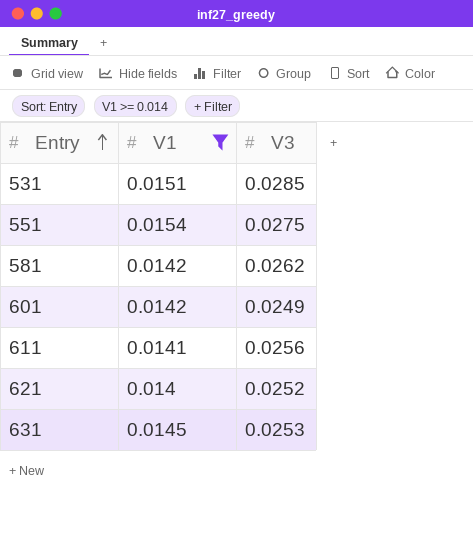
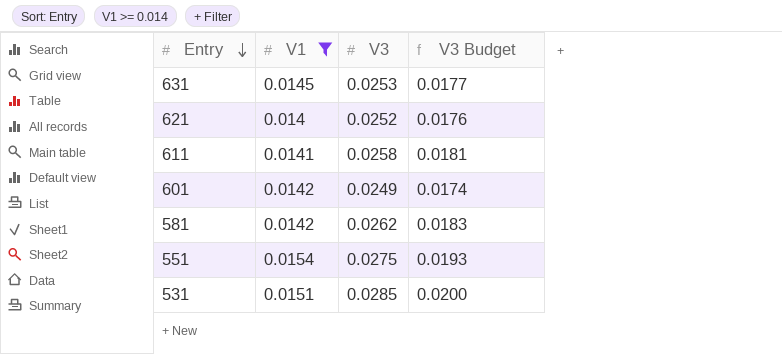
row order: Entry ascending -> Entry descending
column V3 Budget | formula: none -> [V3] * 0.7
611 | V3: 0.0256 -> 0.0258

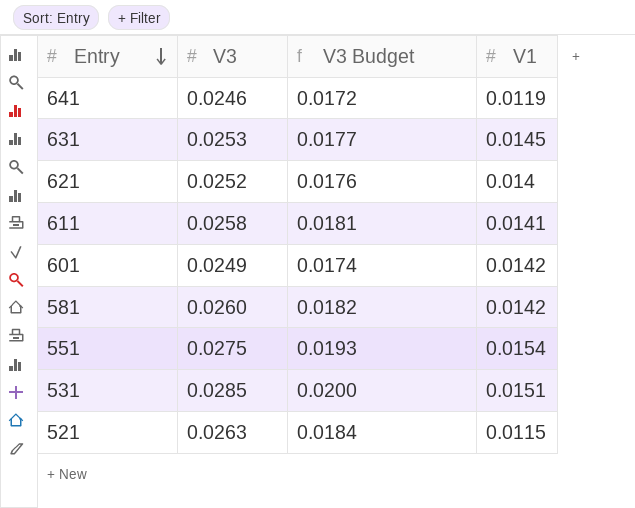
filter: V1 >= 0.014 -> none
column V1 | position: 2 -> 4
581 | V3: 0.0262 -> 0.0260
581 | V3 Budget: 0.0183 -> 0.0182

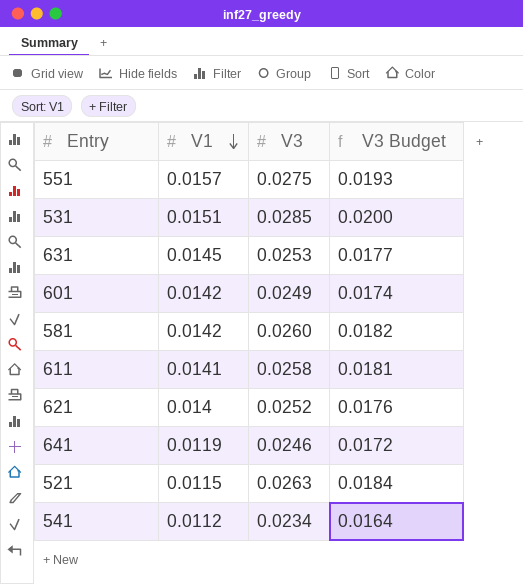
row order: Entry descending -> V1 descending
column V1 | position: 4 -> 2
551 | V1: 0.0154 -> 0.0157
row 541: none -> 0.0112 | 0.0234 | 0.0164

